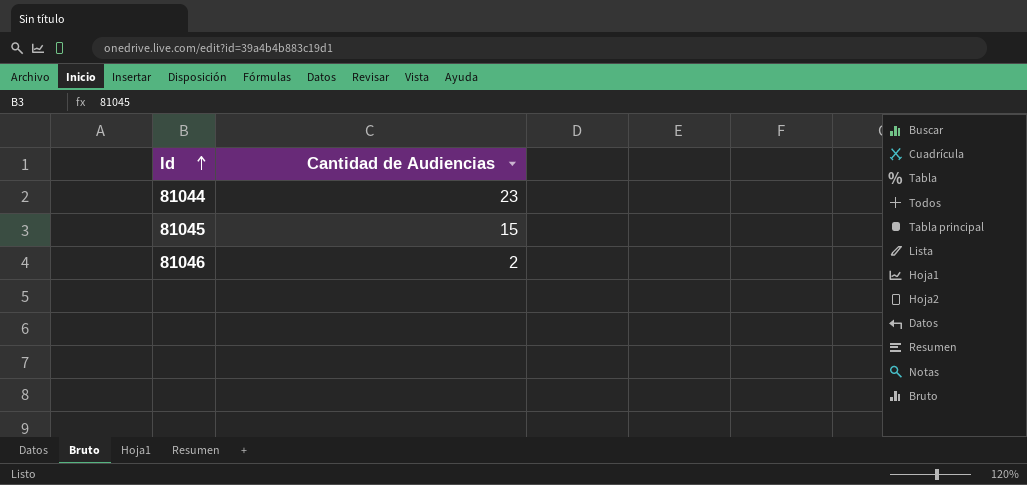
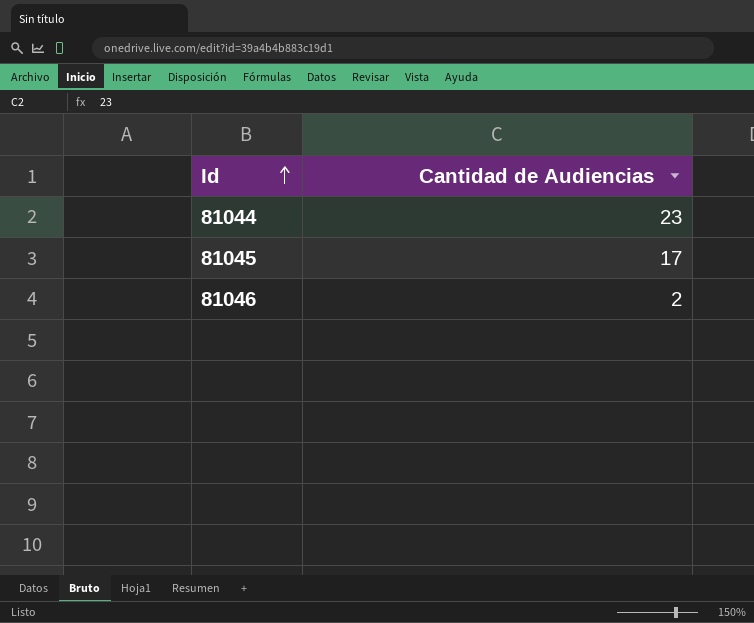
81045 | Cantidad de Audiencias: 15 -> 17

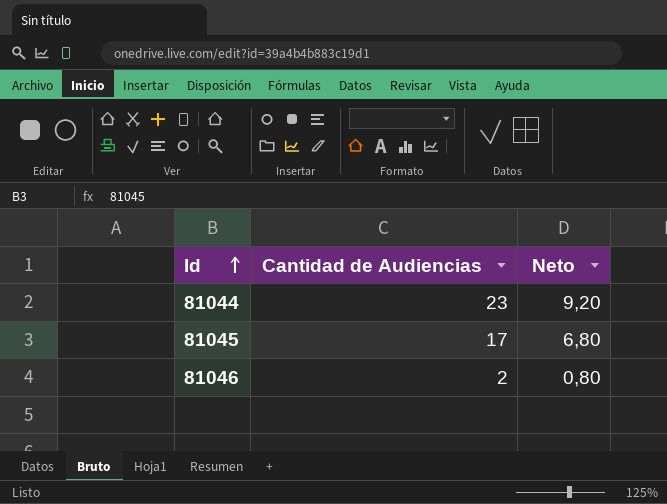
column Neto | formula: none -> [Cantidad de Audiencias] * 0,4

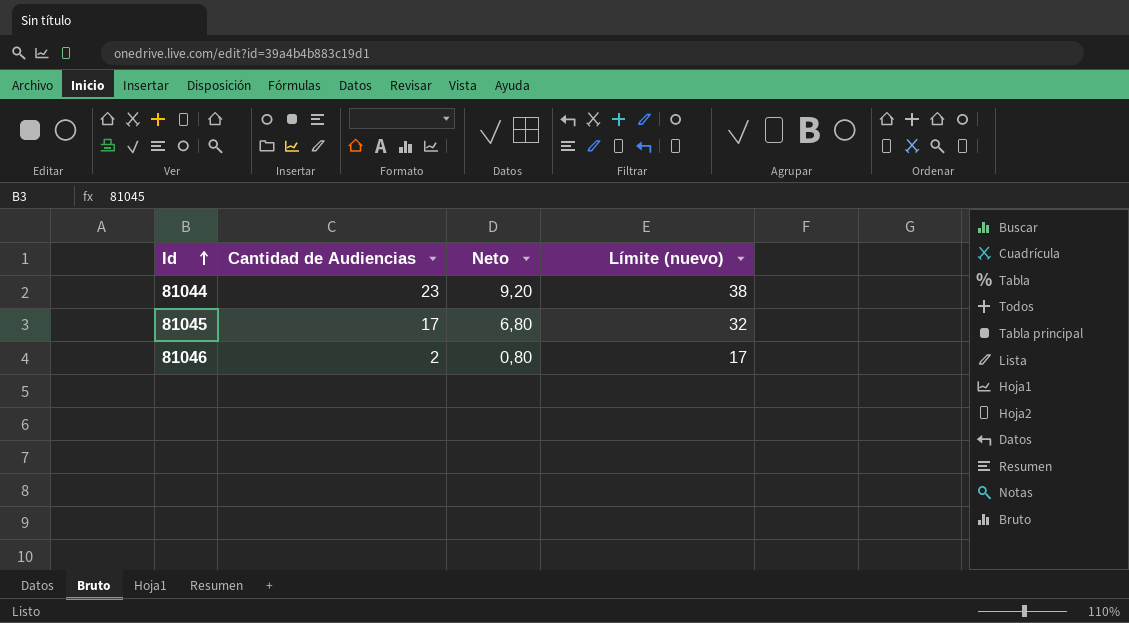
column Límite (nuevo) | formula: none -> [Cantidad de Audiencias] + 15

